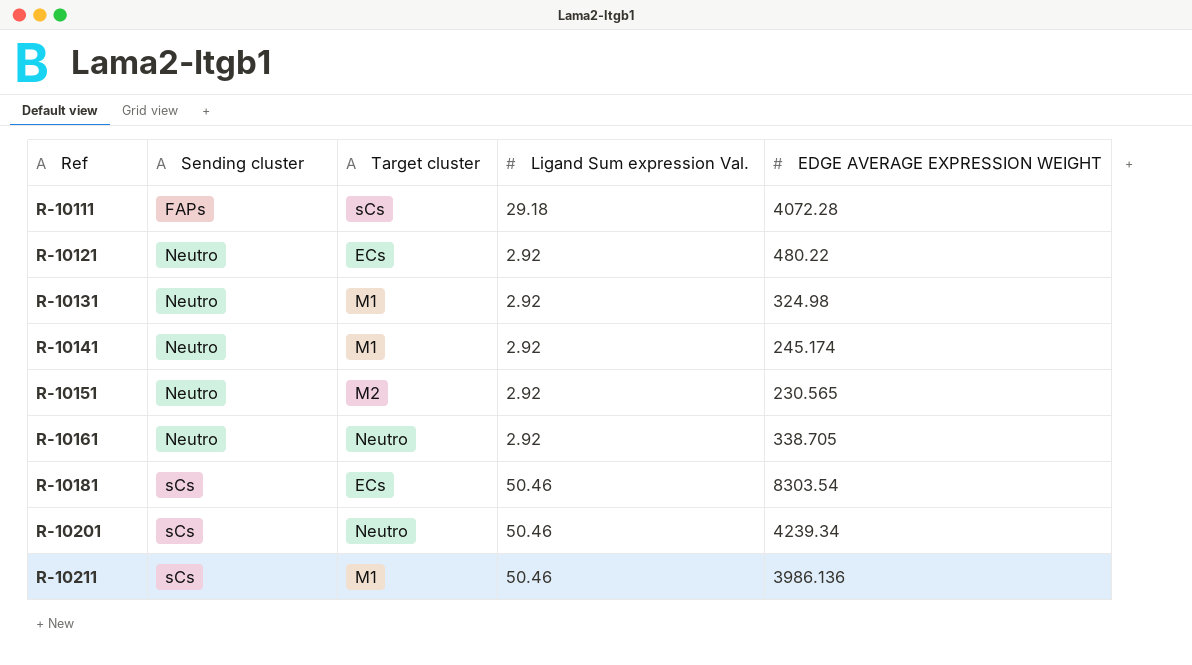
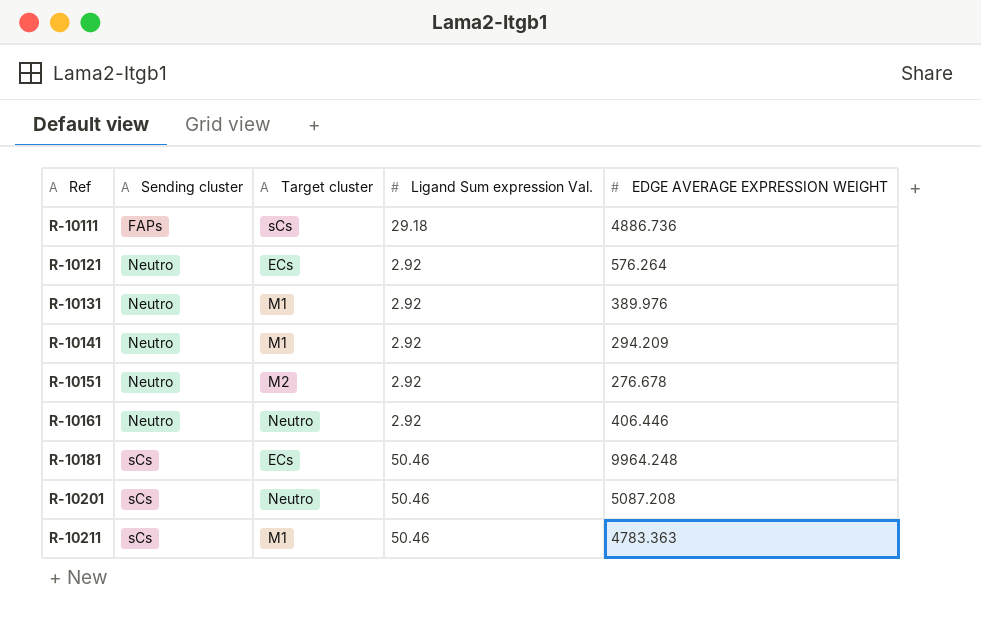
R-10111 | EDGE AVERAGE EXPRESSION WEIGHT: 4072.28 -> 4886.736
R-10121 | EDGE AVERAGE EXPRESSION WEIGHT: 480.22 -> 576.264
R-10131 | EDGE AVERAGE EXPRESSION WEIGHT: 324.98 -> 389.976
R-10141 | EDGE AVERAGE EXPRESSION WEIGHT: 245.174 -> 294.209
R-10151 | EDGE AVERAGE EXPRESSION WEIGHT: 230.565 -> 276.678
R-10161 | EDGE AVERAGE EXPRESSION WEIGHT: 338.705 -> 406.446
R-10181 | EDGE AVERAGE EXPRESSION WEIGHT: 8303.54 -> 9964.248
R-10201 | EDGE AVERAGE EXPRESSION WEIGHT: 4239.34 -> 5087.208
R-10211 | EDGE AVERAGE EXPRESSION WEIGHT: 3986.136 -> 4783.363

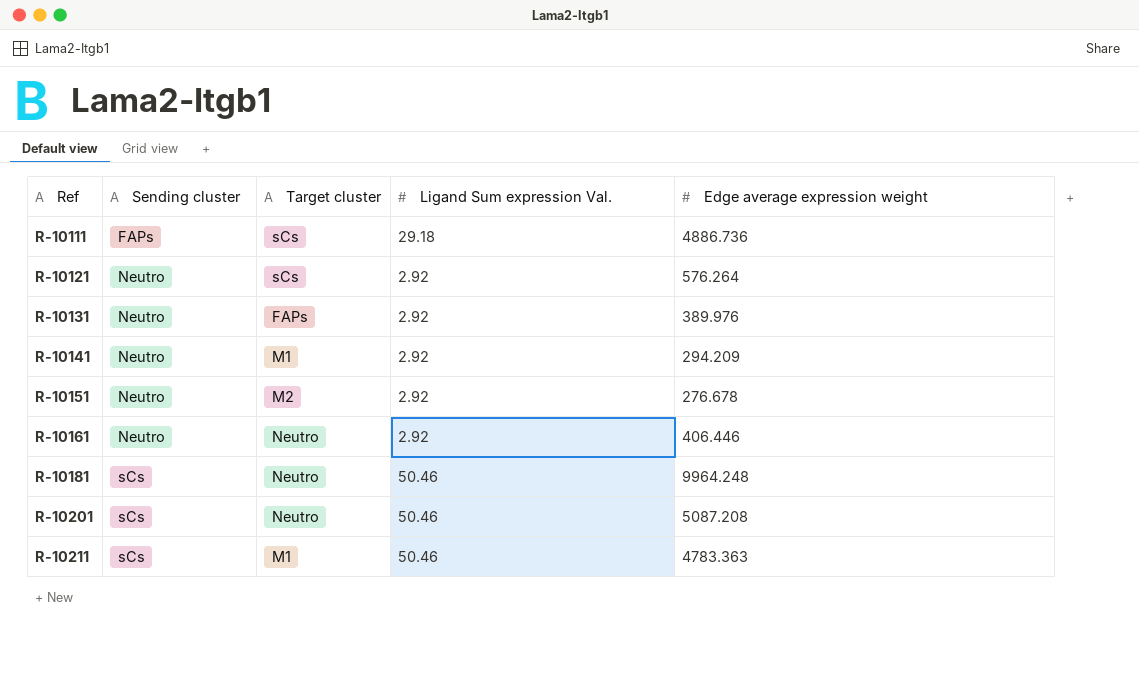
column name: EDGE AVERAGE EXPRESSION WEIGHT -> Edge average expression weight
R-10121 | Target cluster: ECs -> sCs
R-10131 | Target cluster: M1 -> FAPs
R-10181 | Target cluster: ECs -> Neutro

